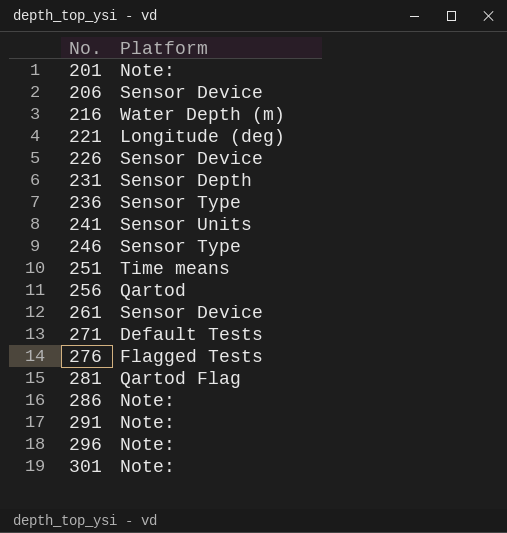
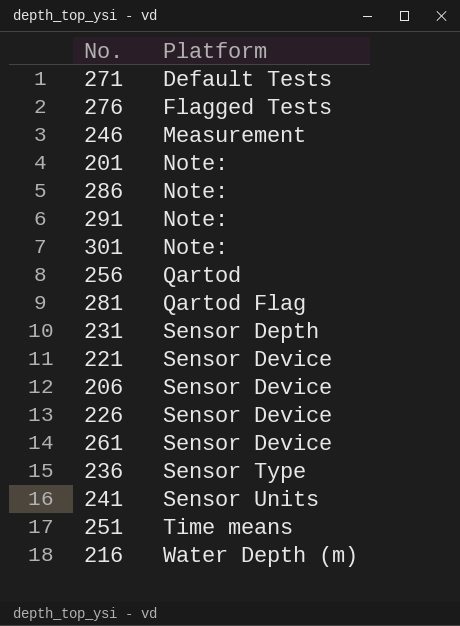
row order: No. ascending -> Platform ascending
row 296: Note: -> none
246 | Platform: Sensor Type -> Measurement
221 | Platform: Longitude (deg) -> Sensor Device

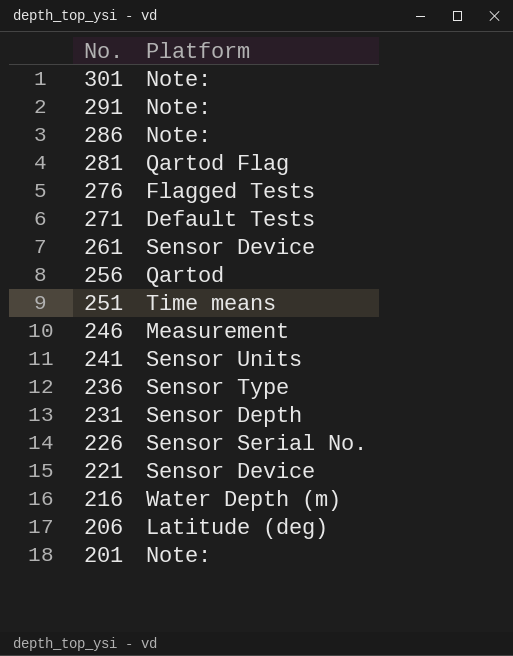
row order: Platform ascending -> No. descending
226 | Platform: Sensor Device -> Sensor Serial No.
206 | Platform: Sensor Device -> Latitude (deg)

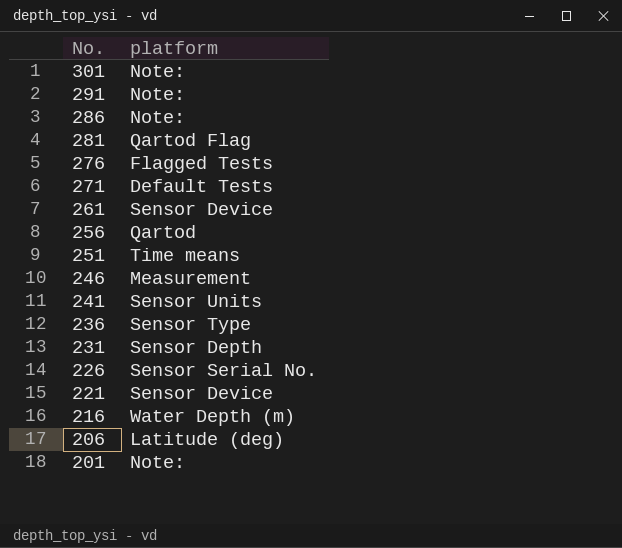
column name: Platform -> platform

